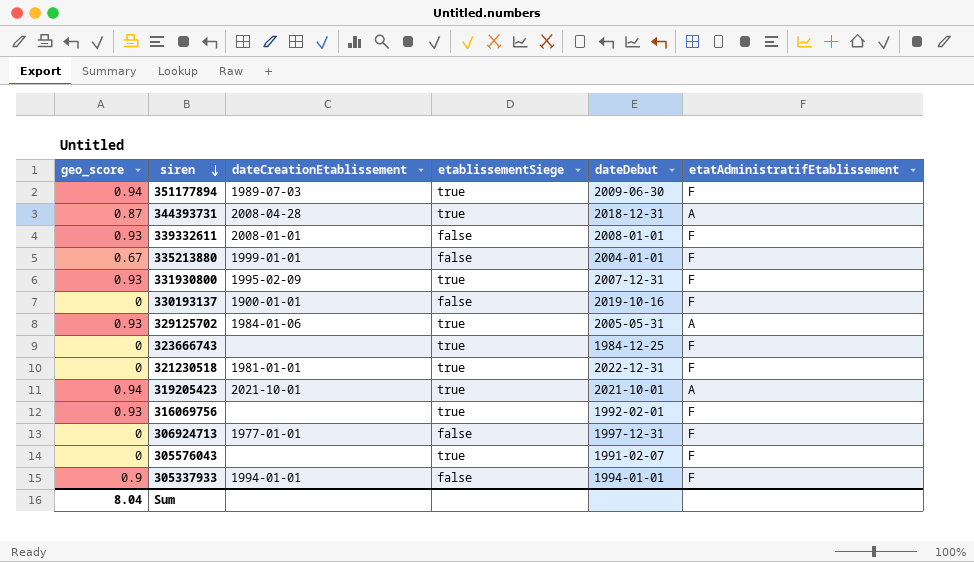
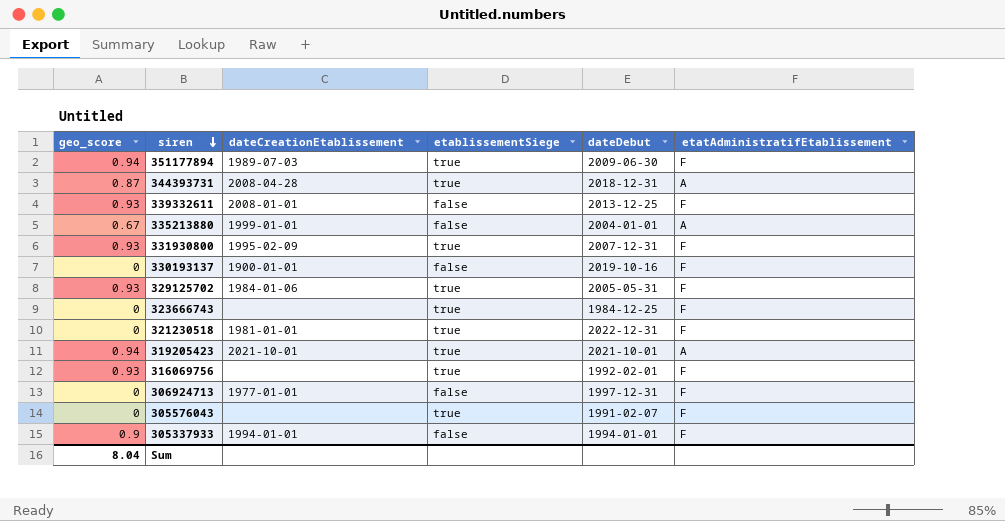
339332611 | dateDebut: 2008-01-01 -> 2013-12-25
335213880 | etatAdministratifEtablissement: F -> A
329125702 | etatAdministratifEtablissement: A -> F

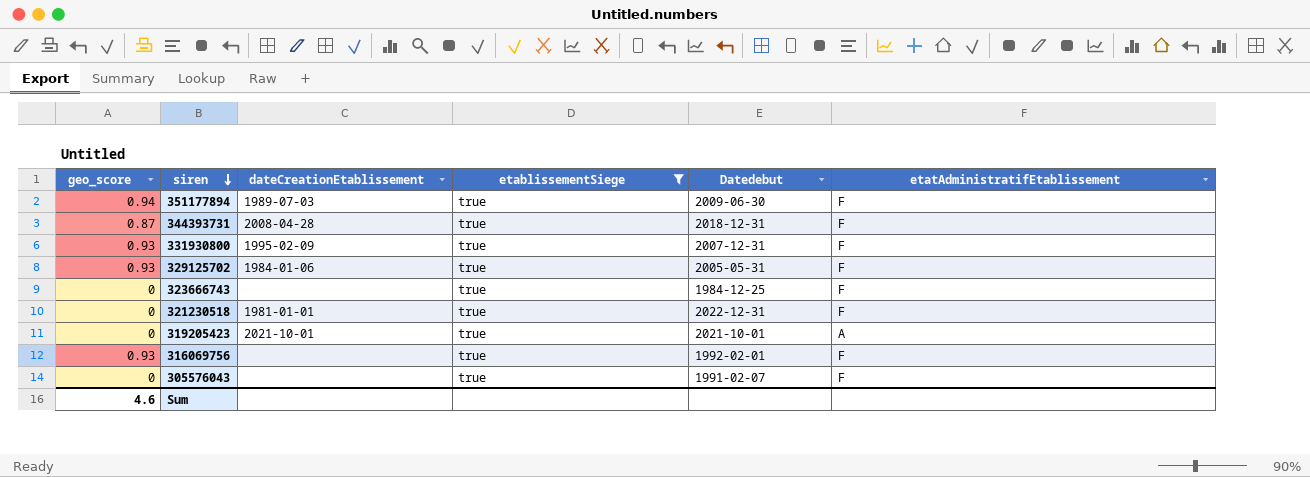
filter: none -> etablissementSiege = true
column name: dateDebut -> Datedebut
344393731 | etatAdministratifEtablissement: A -> F
319205423 | geo_score: 0.94 -> 0
Sum | geo_score: 8.04 -> 4.6

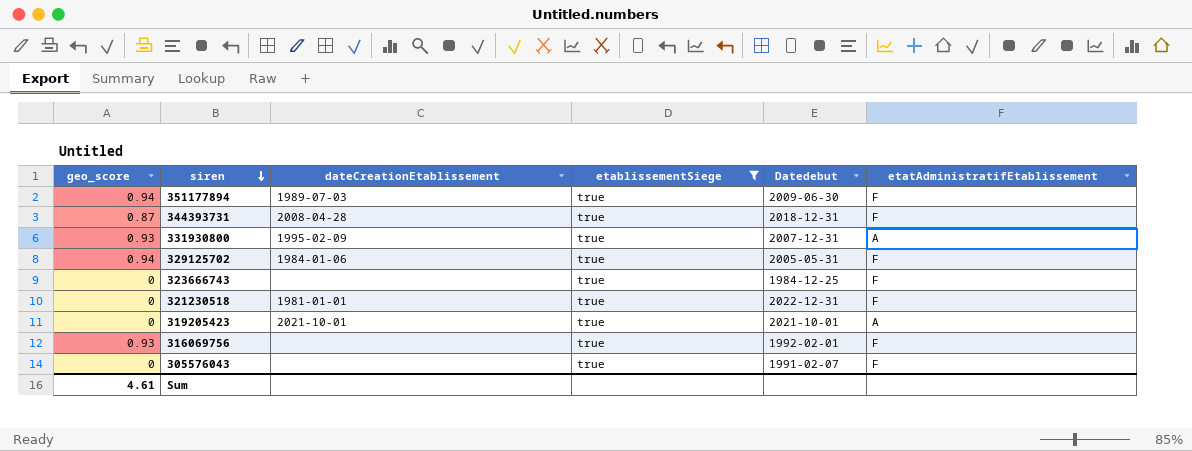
331930800 | etatAdministratifEtablissement: F -> A
329125702 | geo_score: 0.93 -> 0.94
Sum | geo_score: 4.6 -> 4.61

